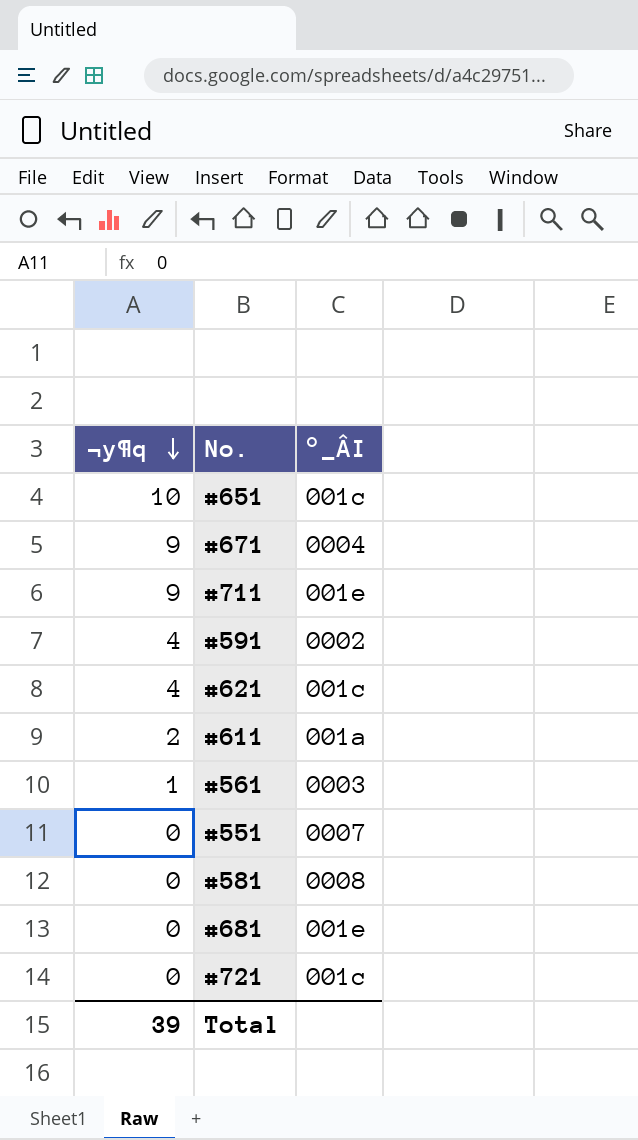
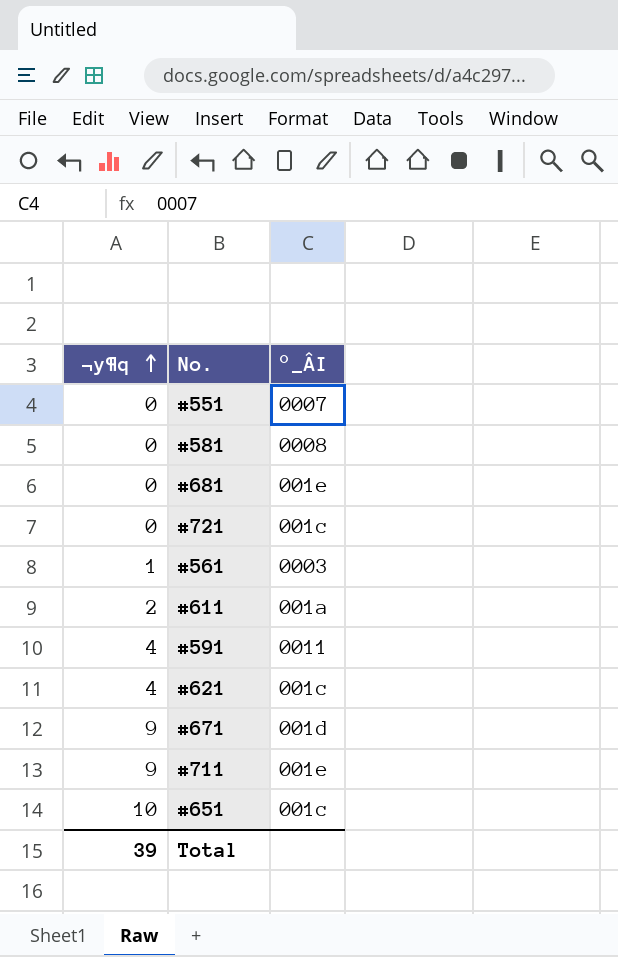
row order: ¬y¶q descending -> ¬y¶q ascending
#591 | °_ÂI: 0002 -> 0011
#671 | °_ÂI: 0004 -> 001d

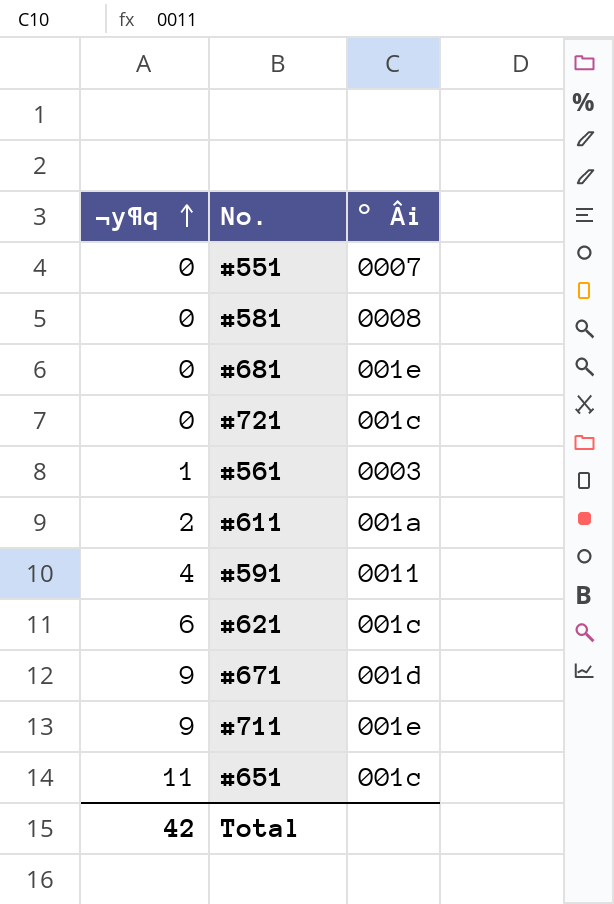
column name: °_ÂI -> ° Âi
#621 | ¬y¶q: 4 -> 6
#651 | ¬y¶q: 10 -> 11
Total | ¬y¶q: 39 -> 42

